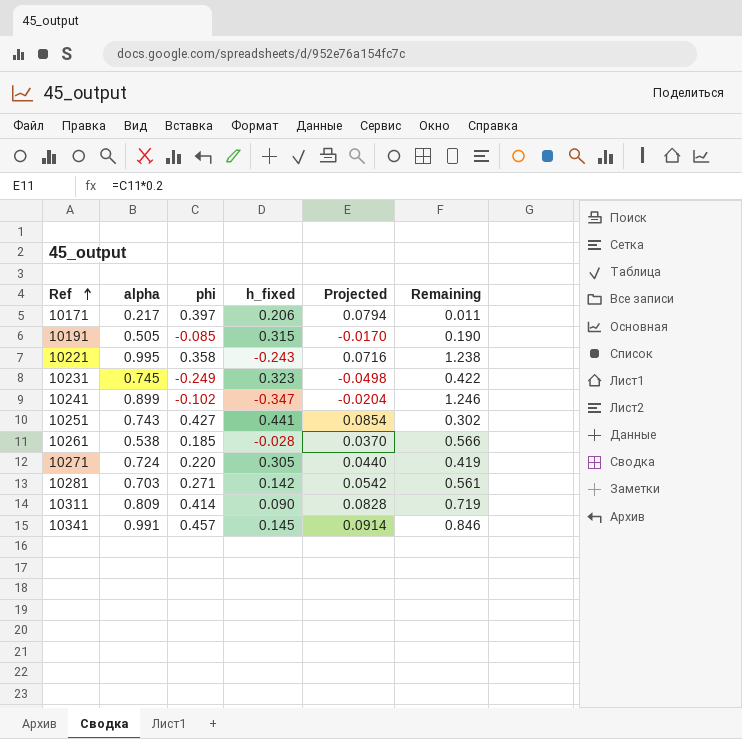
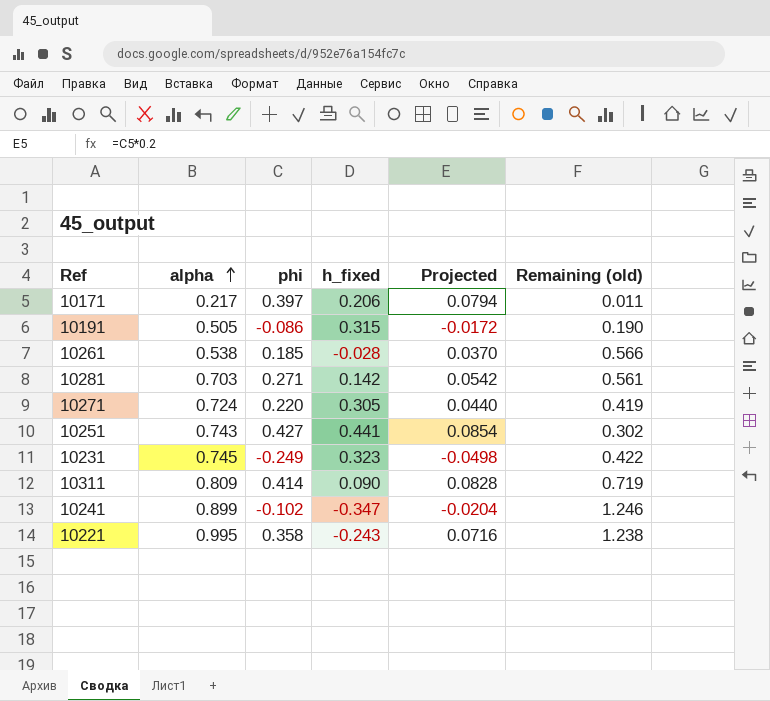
row order: Ref ascending -> alpha ascending
column name: Remaining -> Remaining (old)
row 10341: 0.991 | 0.457 | 0.145 | 0.0914 | 0.846 -> none
10191 | phi: -0.085 -> -0.086
10191 | Projected: -0.0170 -> -0.0172

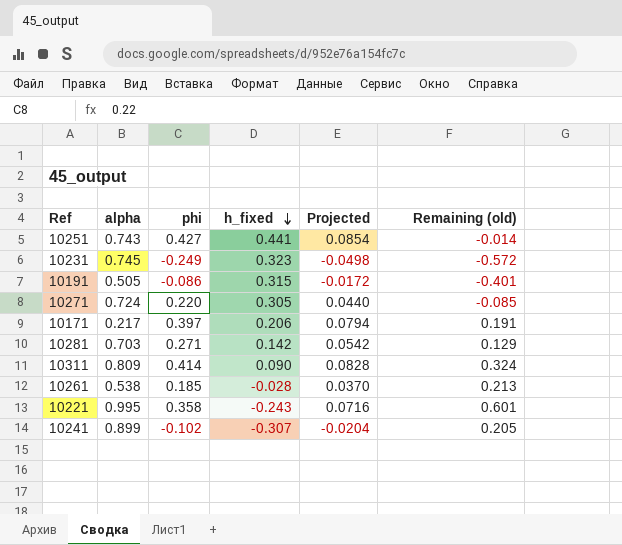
row order: alpha ascending -> h_fixed descending
column Remaining (old) | formula: [alpha] - [h_fixed] -> [phi] - [h_fixed]
10241 | h_fixed: -0.347 -> -0.307

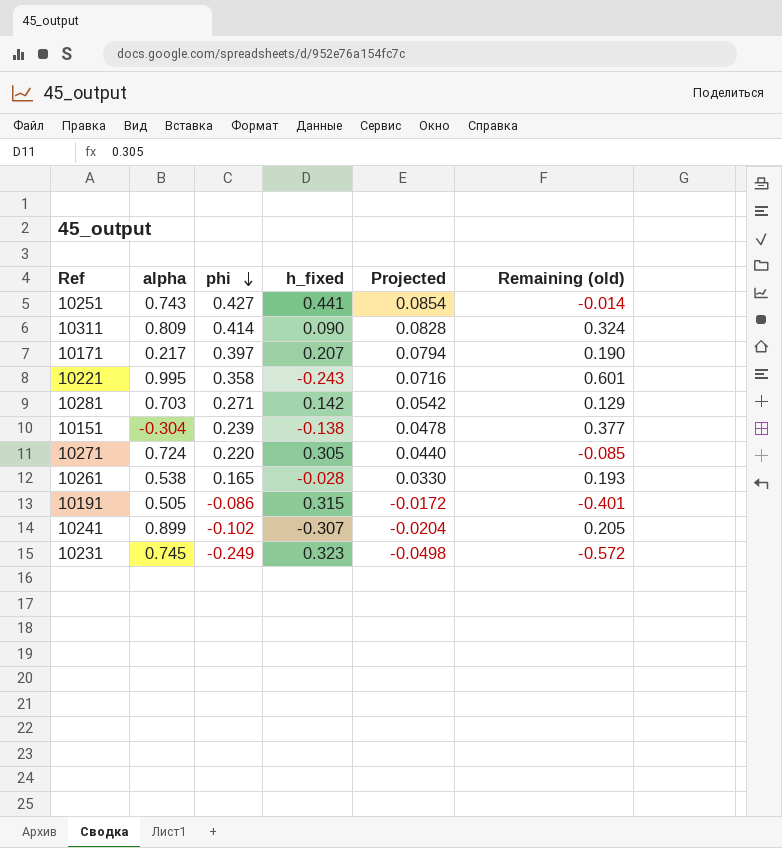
row order: h_fixed descending -> phi descending
10171 | h_fixed: 0.206 -> 0.207
10171 | Remaining (old): 0.191 -> 0.190
row 10151: none -> -0.304 | 0.239 | -0.138 | 0.0478 | 0.377
10261 | phi: 0.185 -> 0.165
10261 | Projected: 0.0370 -> 0.0330
10261 | Remaining (old): 0.213 -> 0.193

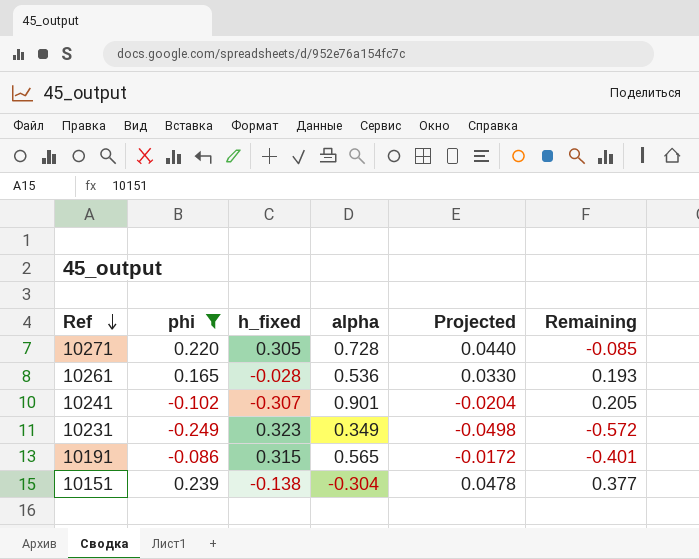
filter: none -> phi <= 0.239
row order: phi descending -> Ref descending
column alpha | position: 2 -> 4
column name: Remaining (old) -> Remaining
10271 | alpha: 0.724 -> 0.728
10261 | alpha: 0.538 -> 0.536
10241 | alpha: 0.899 -> 0.901
10231 | alpha: 0.745 -> 0.349
10191 | alpha: 0.505 -> 0.565

